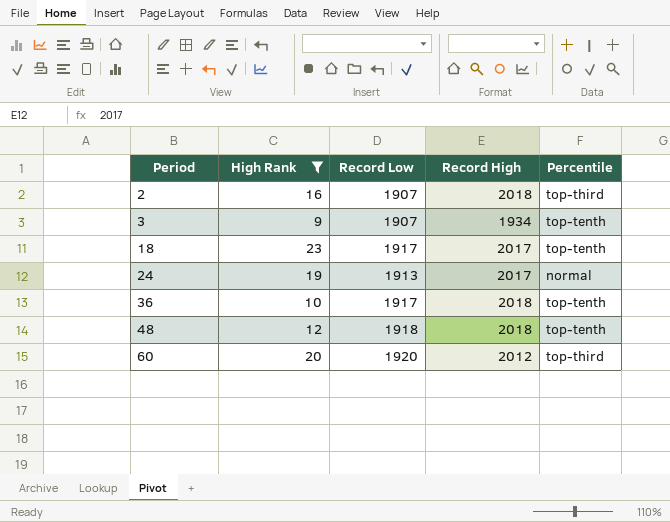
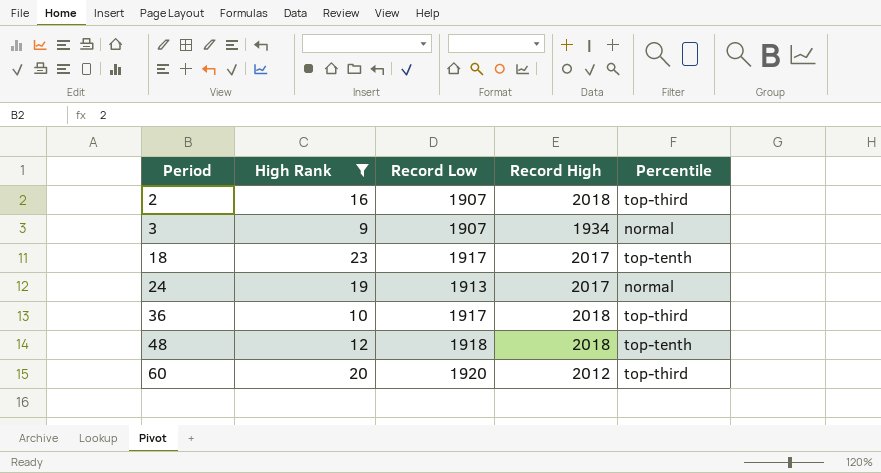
3 | Percentile: top-tenth -> normal
36 | Percentile: top-tenth -> top-third

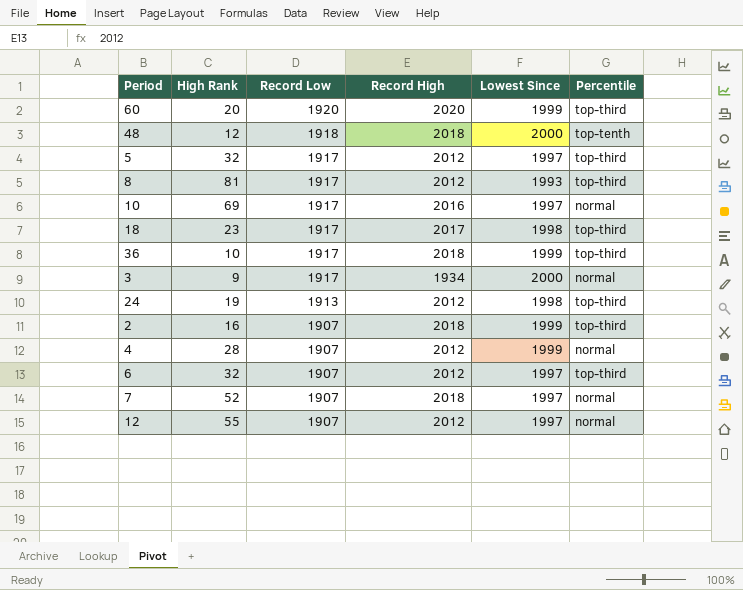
filter: High Rank <= 23 -> none
row order: Period ascending -> Record Low descending
column Lowest Since | position: none -> 5
60 | Record High: 2012 -> 2020
18 | Percentile: top-tenth -> top-third
3 | Record Low: 1907 -> 1917
24 | Record High: 2017 -> 2012
24 | Percentile: normal -> top-third

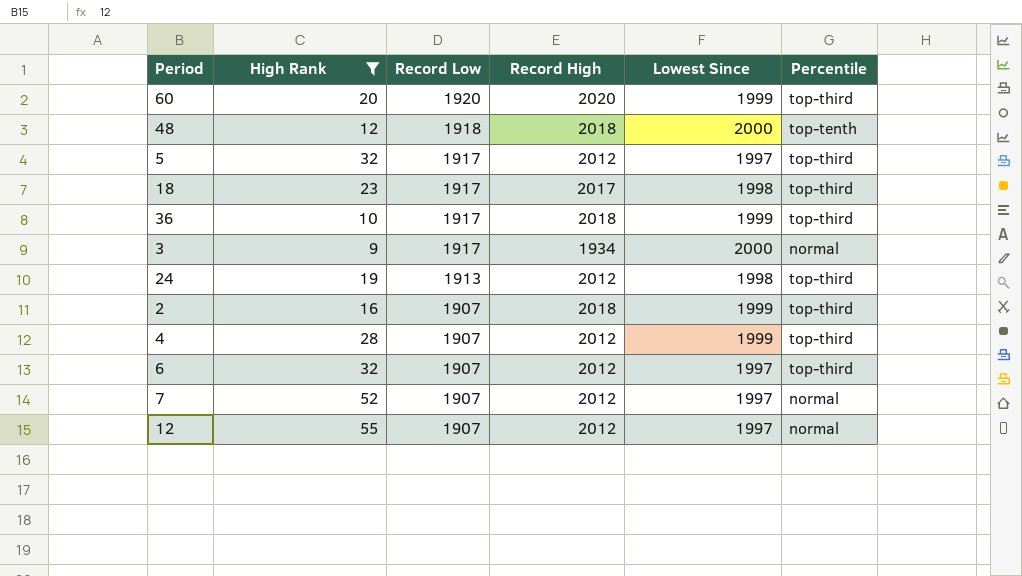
filter: none -> High Rank <= 55
4 | Percentile: normal -> top-third
7 | Record High: 2018 -> 2012

